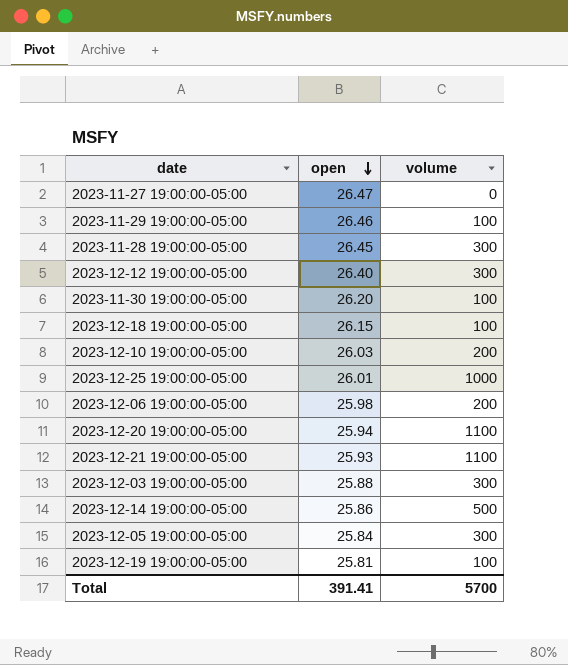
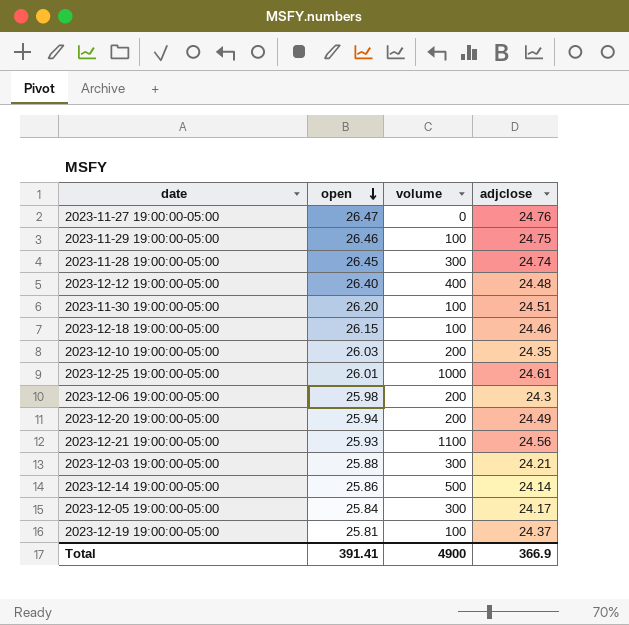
column adjclose | position: none -> 4
2023-12-12 19:00:00-05:00 | volume: 300 -> 400
2023-12-20 19:00:00-05:00 | volume: 1100 -> 200
Total | volume: 5700 -> 4900

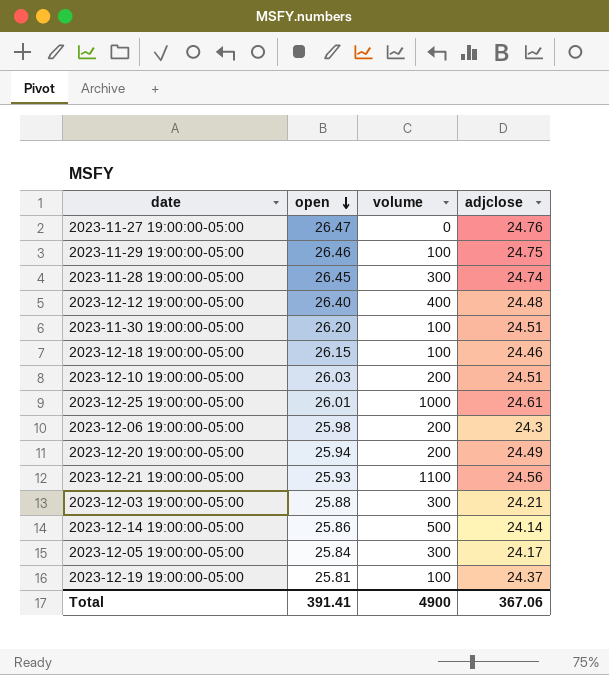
2023-12-10 19:00:00-05:00 | adjclose: 24.35 -> 24.51
Total | adjclose: 366.9 -> 367.06

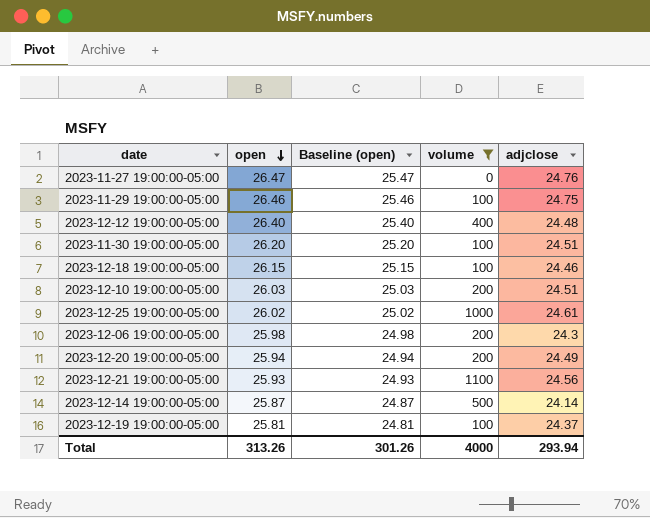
filter: none -> volume != 300
column Baseline (open) | formula: none -> [open] - 1
2023-12-25 19:00:00-05:00 | open: 26.01 -> 26.02
2023-12-14 19:00:00-05:00 | open: 25.86 -> 25.87
Total | open: 391.41 -> 313.26
Total | volume: 4900 -> 4000
Total | adjclose: 367.06 -> 293.94

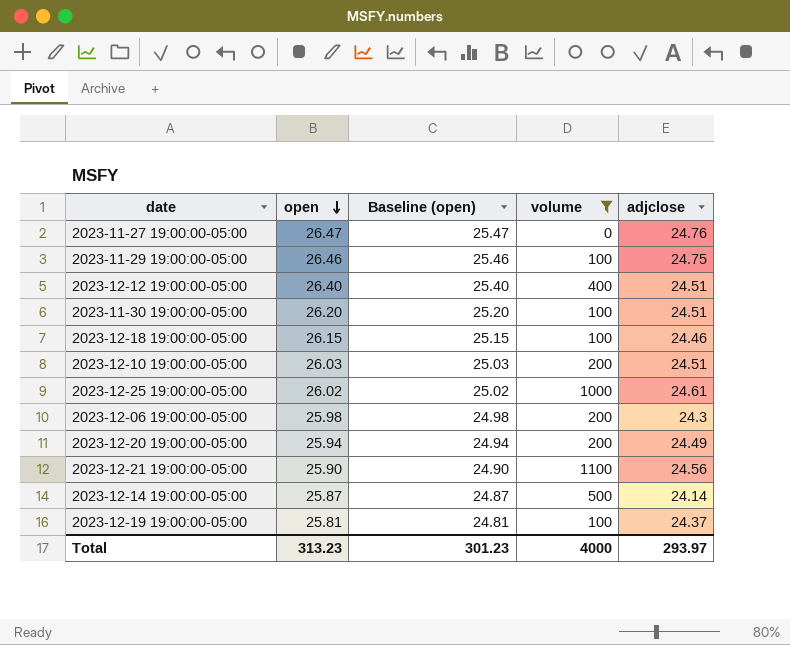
2023-12-12 19:00:00-05:00 | adjclose: 24.48 -> 24.51
2023-12-21 19:00:00-05:00 | open: 25.93 -> 25.90
2023-12-21 19:00:00-05:00 | Baseline (open): 24.93 -> 24.90
Total | open: 313.26 -> 313.23
Total | Baseline (open): 301.26 -> 301.23
Total | adjclose: 293.94 -> 293.97

